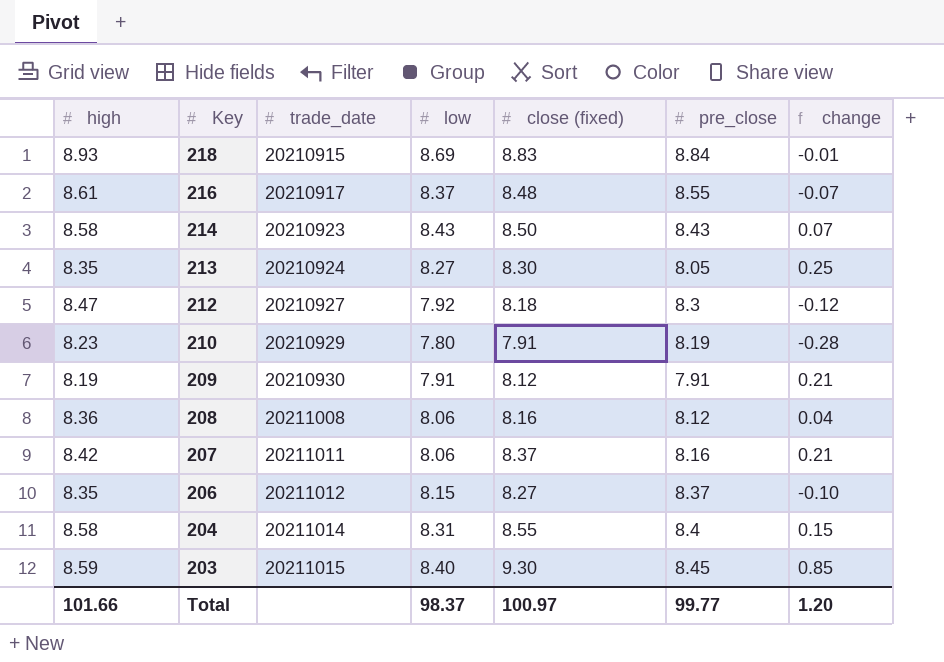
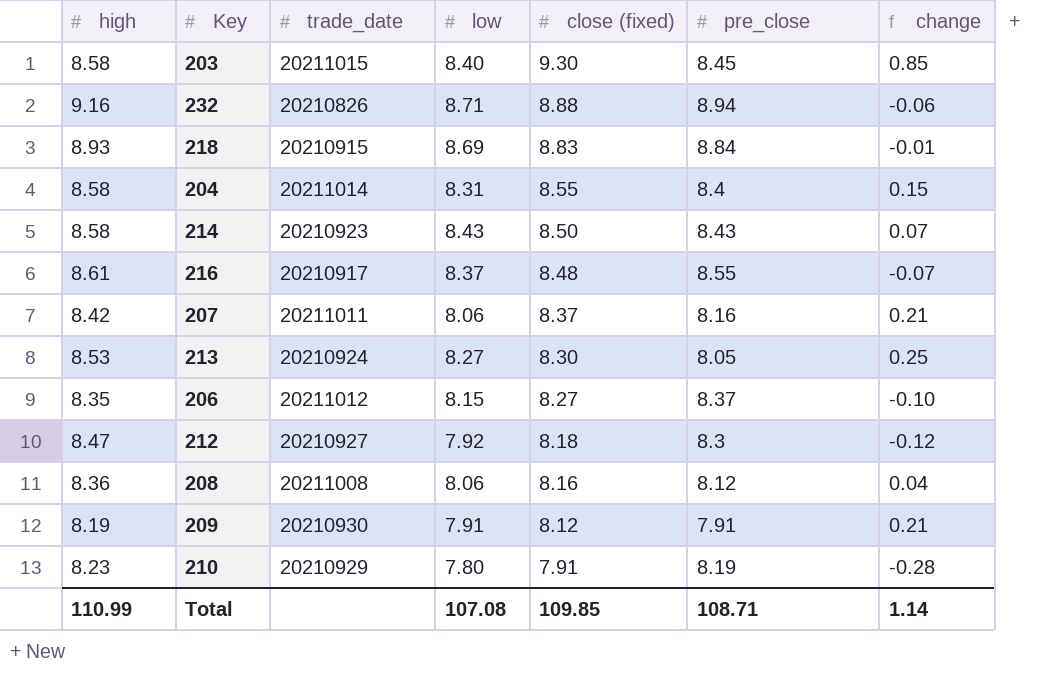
row order: Key descending -> close (fixed) descending
203 | high: 8.59 -> 8.58
row 232: none -> 9.16 | 20210826 | 8.71 | 8.88 | 8.94 | -0.06
213 | high: 8.35 -> 8.53
Total | high: 101.66 -> 110.99
Total | low: 98.37 -> 107.08
Total | close (fixed): 100.97 -> 109.85
Total | pre_close: 99.77 -> 108.71
Total | change: 1.20 -> 1.14

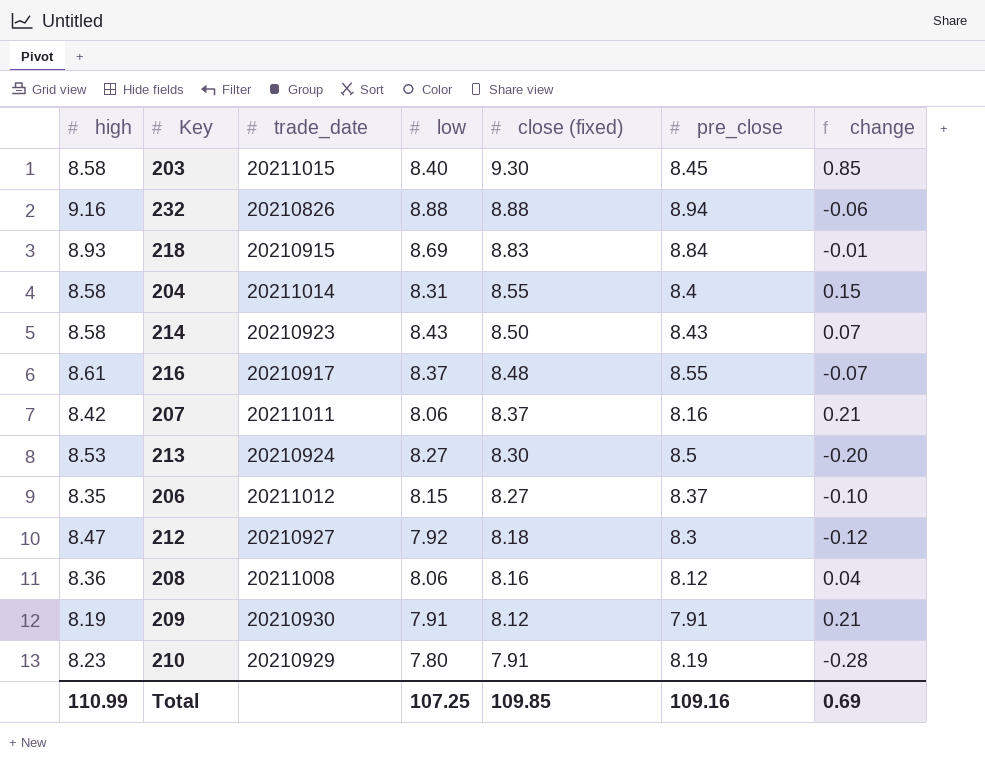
232 | low: 8.71 -> 8.88
213 | pre_close: 8.05 -> 8.5
213 | change: 0.25 -> -0.20
Total | low: 107.08 -> 107.25
Total | pre_close: 108.71 -> 109.16
Total | change: 1.14 -> 0.69

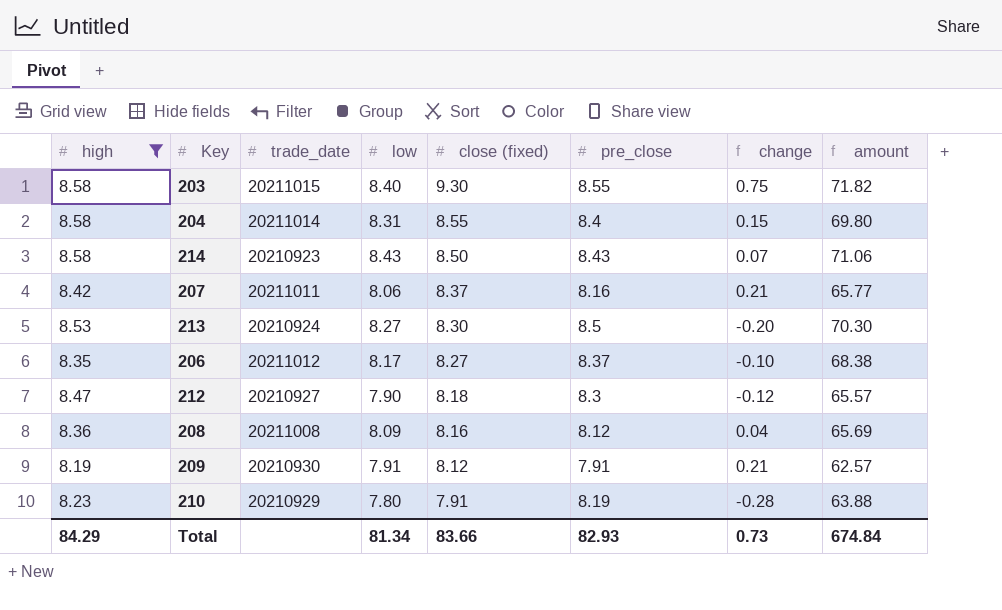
filter: none -> high <= 8.58
column amount | formula: none -> [low] * [pre_close]
203 | pre_close: 8.45 -> 8.55
203 | change: 0.85 -> 0.75
206 | low: 8.15 -> 8.17
212 | low: 7.92 -> 7.90
208 | low: 8.06 -> 8.09
Total | high: 110.99 -> 84.29
Total | low: 107.25 -> 81.34
Total | close (fixed): 109.85 -> 83.66
Total | pre_close: 109.16 -> 82.93
Total | change: 0.69 -> 0.73

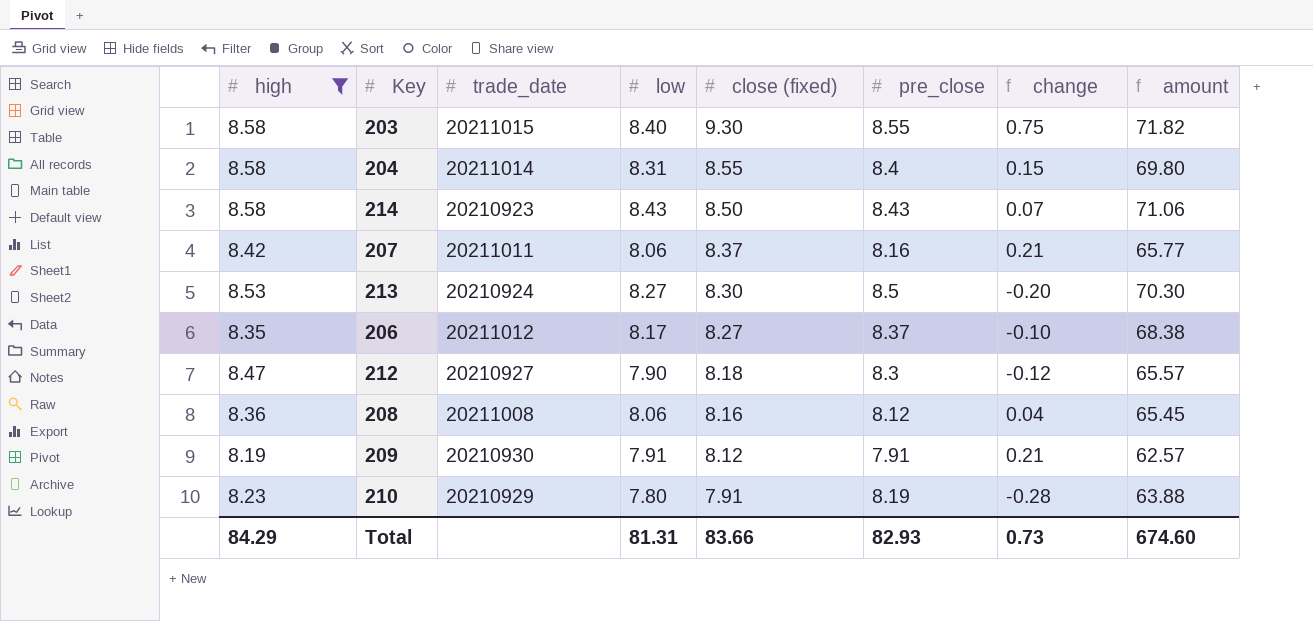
208 | low: 8.09 -> 8.06
208 | amount: 65.69 -> 65.45
Total | low: 81.34 -> 81.31
Total | amount: 674.84 -> 674.60

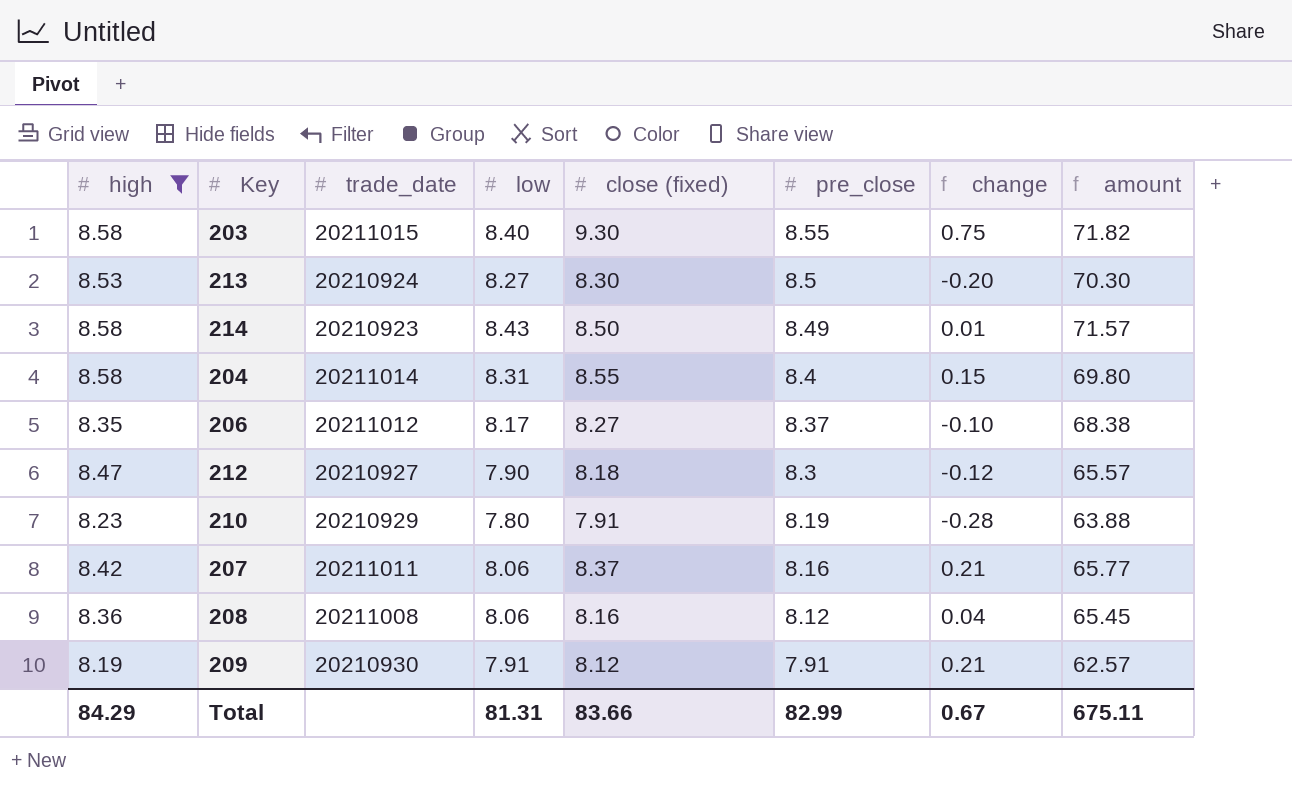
row order: close (fixed) descending -> pre_close descending
214 | pre_close: 8.43 -> 8.49
214 | change: 0.07 -> 0.01
214 | amount: 71.06 -> 71.57
Total | pre_close: 82.93 -> 82.99
Total | change: 0.73 -> 0.67
Total | amount: 674.60 -> 675.11

